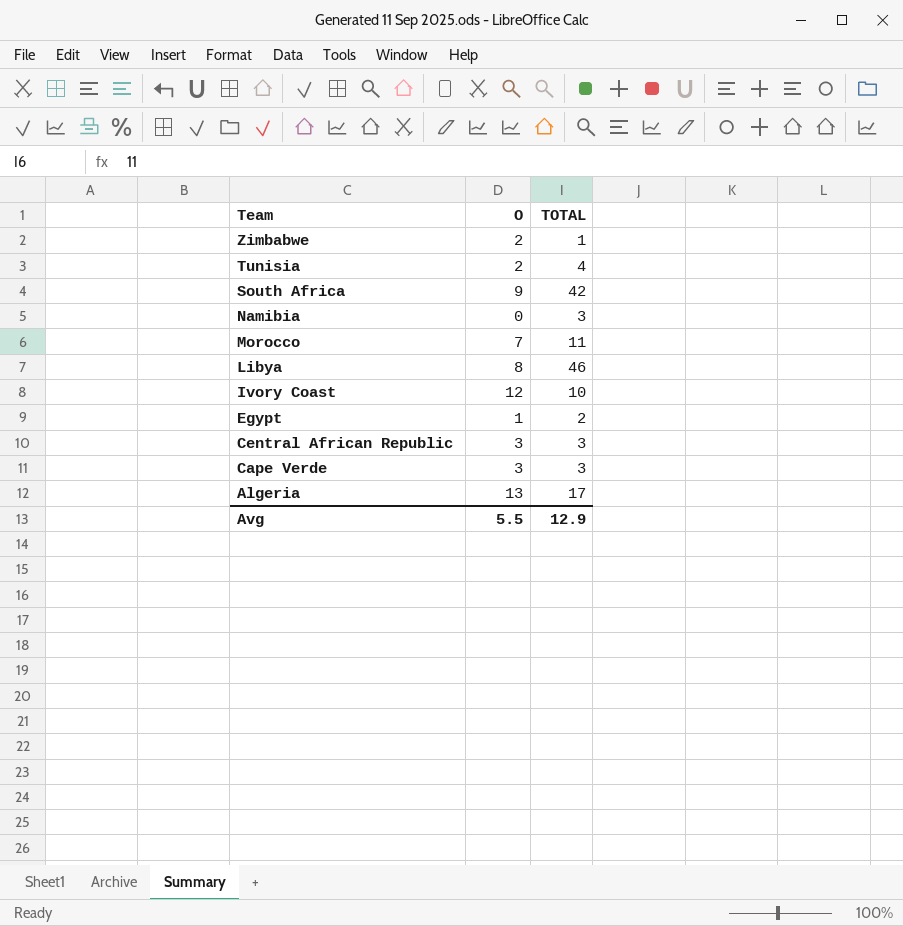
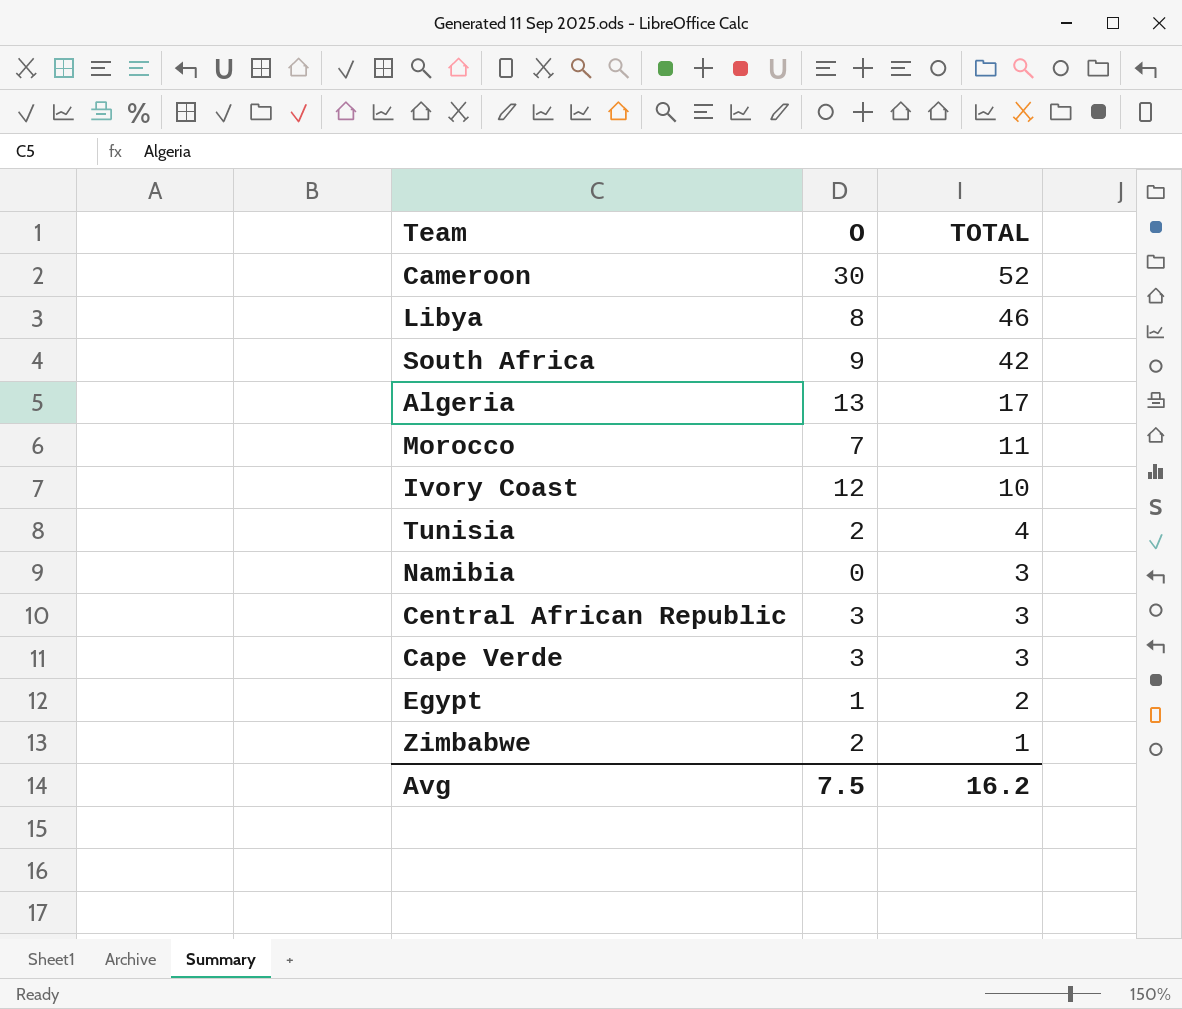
row order: Team descending -> TOTAL descending
row Cameroon: none -> 30 | 52
Avg | O: 5.5 -> 7.5
Avg | TOTAL: 12.9 -> 16.2

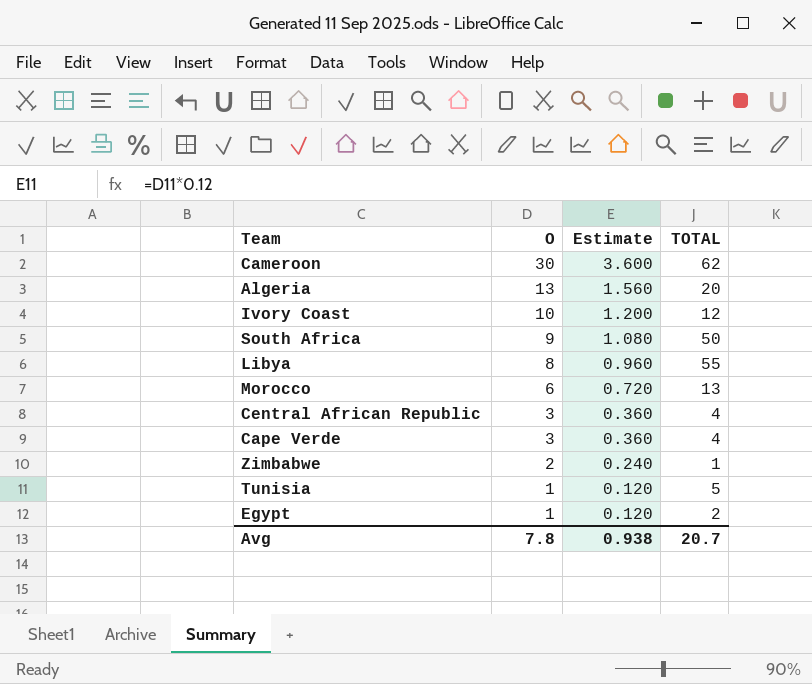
row order: TOTAL descending -> O descending
column Estimate | formula: none -> [O] * 0.12
row Namibia: 0 | 3 -> none
Cameroon | TOTAL: 52 -> 62
Algeria | TOTAL: 17 -> 20
Ivory Coast | O: 12 -> 10
Ivory Coast | TOTAL: 10 -> 12
South Africa | TOTAL: 42 -> 50
Libya | TOTAL: 46 -> 55
Morocco | O: 7 -> 6
Morocco | TOTAL: 11 -> 13
Central African Republic | TOTAL: 3 -> 4
Cape Verde | TOTAL: 3 -> 4
Tunisia | O: 2 -> 1
Tunisia | TOTAL: 4 -> 5
Avg | O: 7.5 -> 7.8
Avg | TOTAL: 16.2 -> 20.7

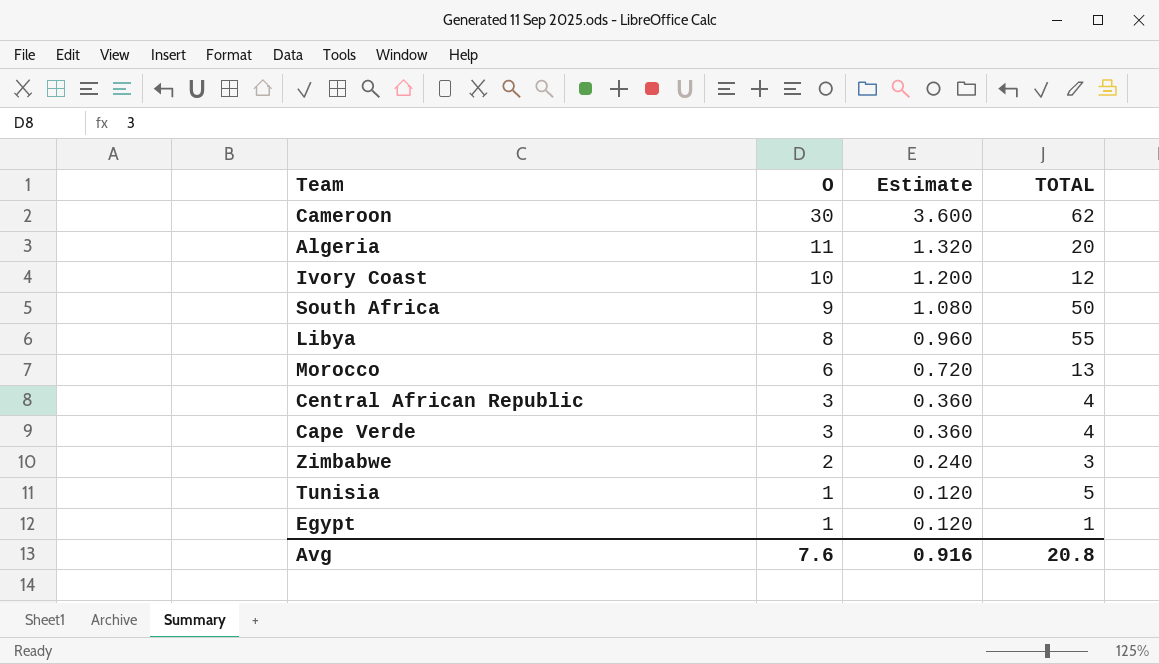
Algeria | O: 13 -> 11
Algeria | Estimate: 1.560 -> 1.320
Zimbabwe | TOTAL: 1 -> 3
Egypt | TOTAL: 2 -> 1
Avg | O: 7.8 -> 7.6
Avg | Estimate: 0.938 -> 0.916
Avg | TOTAL: 20.7 -> 20.8

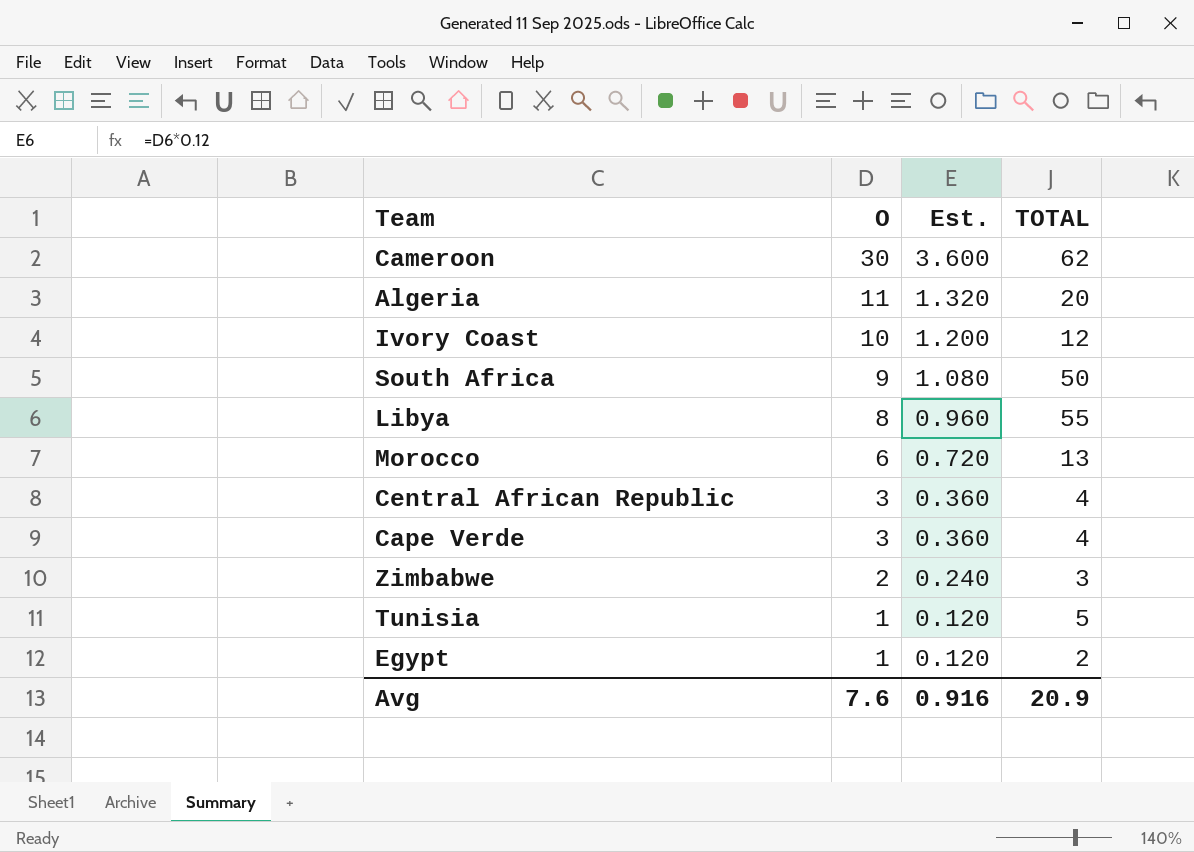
column name: Estimate -> Est.
Egypt | TOTAL: 1 -> 2
Avg | TOTAL: 20.8 -> 20.9

